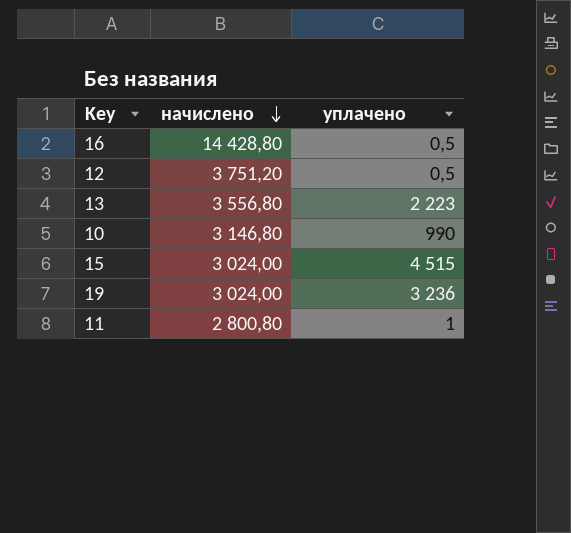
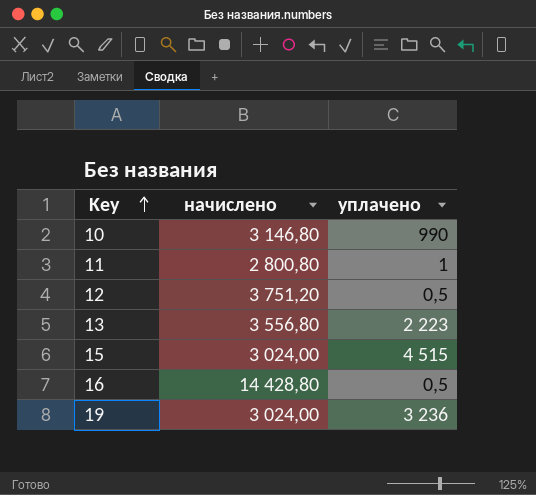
row order: начислено descending -> Key ascending

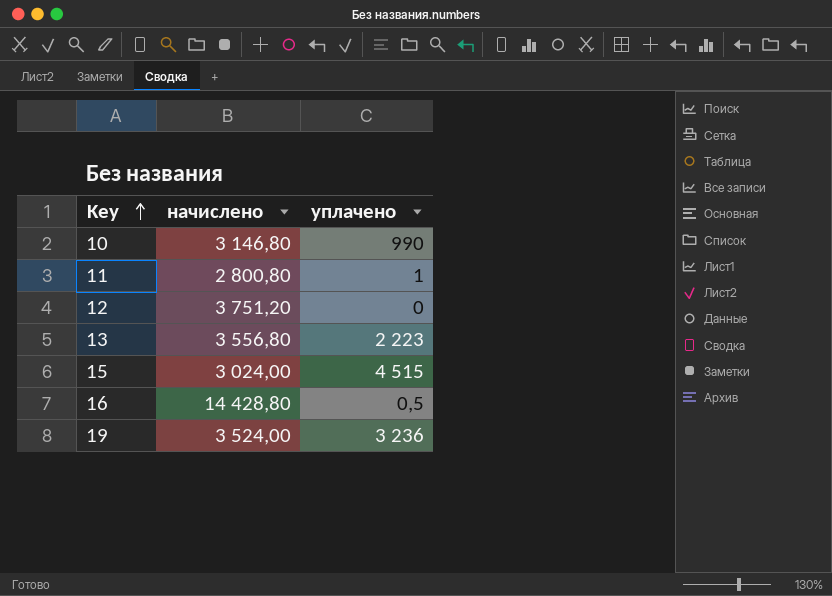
12 | уплачено: 0,5 -> 0
19 | начислено: 3 024,00 -> 3 524,00

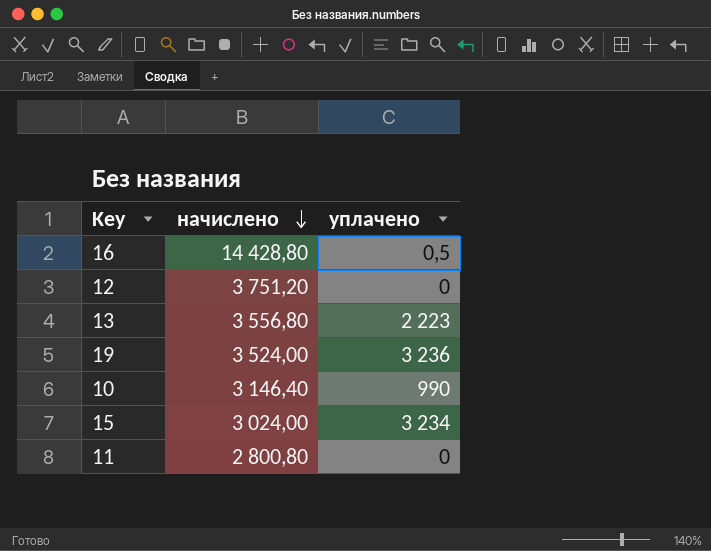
row order: Key ascending -> начислено descending
10 | начислено: 3 146,80 -> 3 146,40
15 | уплачено: 4 515 -> 3 234
11 | уплачено: 1 -> 0

